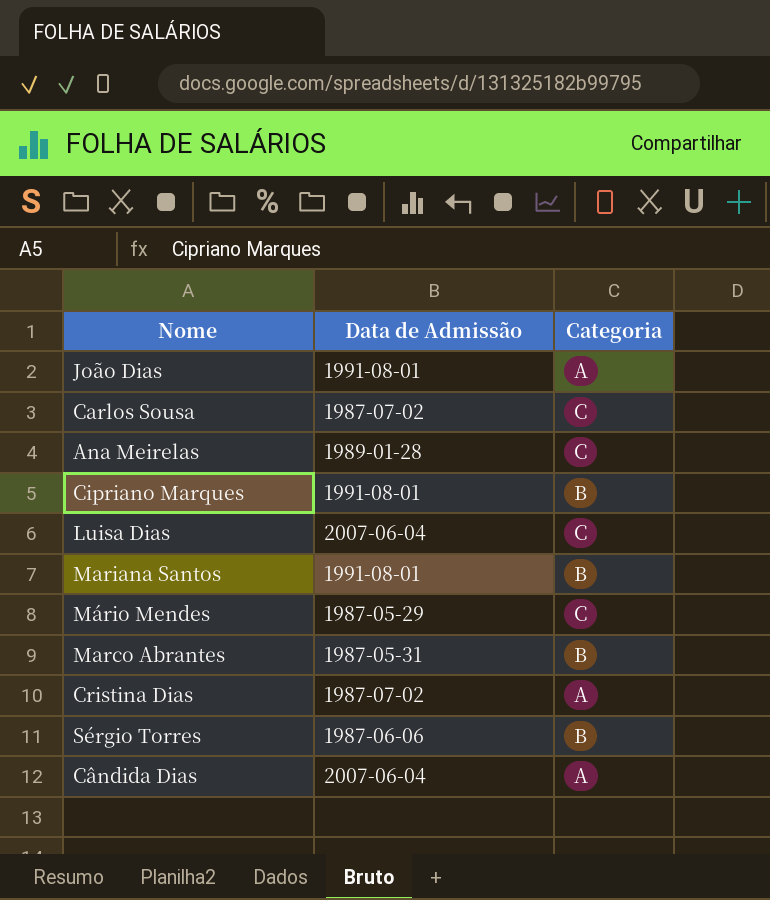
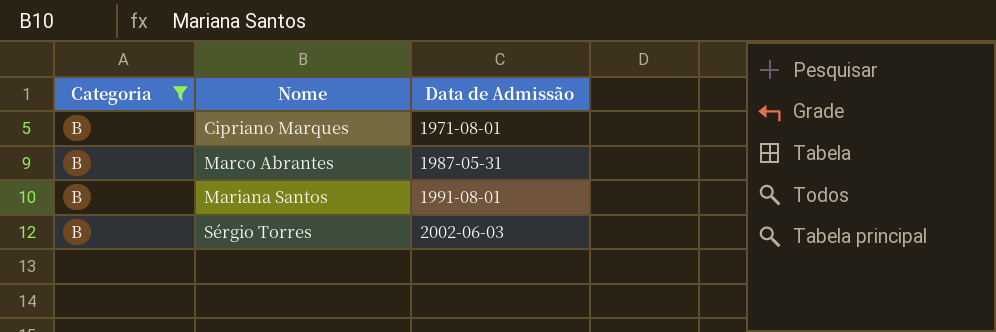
filter: none -> Categoria = B
row order: none -> Nome ascending
column Categoria | position: 3 -> 1
Cipriano Marques | Data de Admissão: 1991-08-01 -> 1971-08-01
Sérgio Torres | Data de Admissão: 1987-06-06 -> 2002-06-03

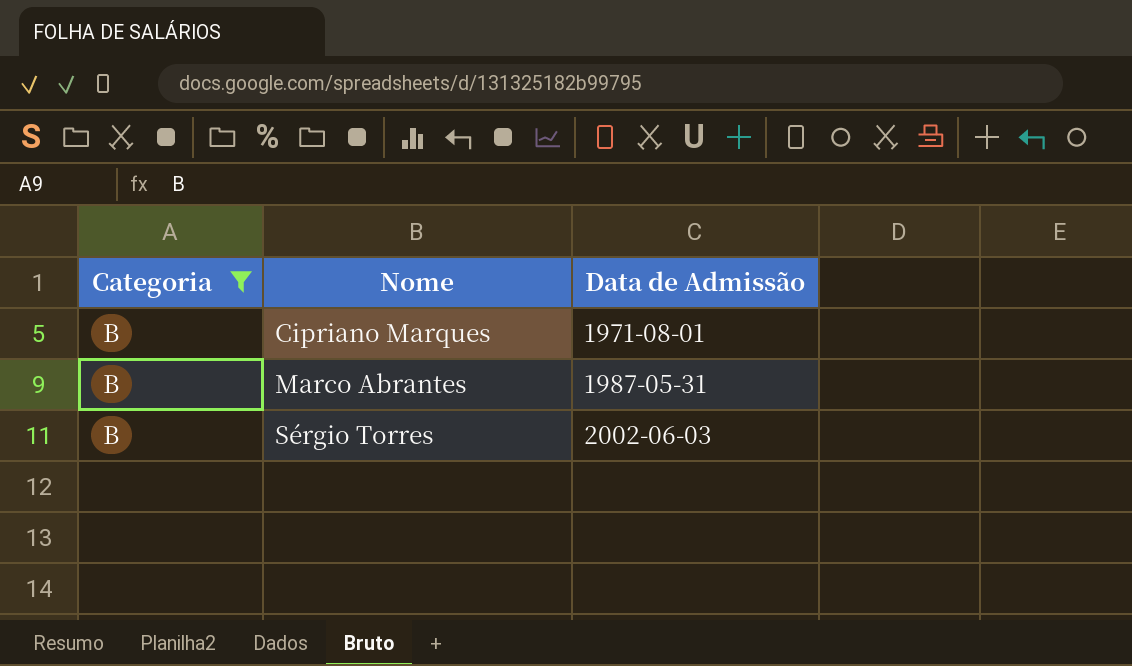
row Mariana Santos: B | 1991-08-01 -> none

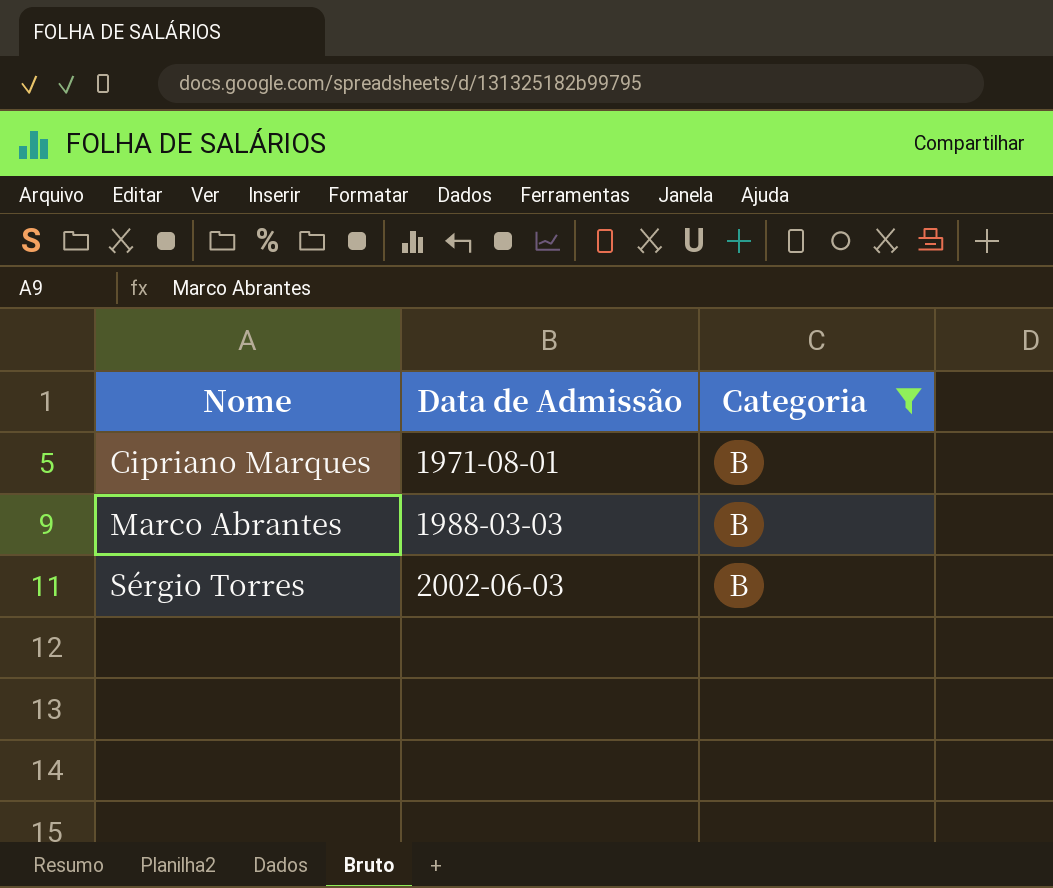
column Categoria | position: 1 -> 3
Marco Abrantes | Data de Admissão: 1987-05-31 -> 1988-03-03

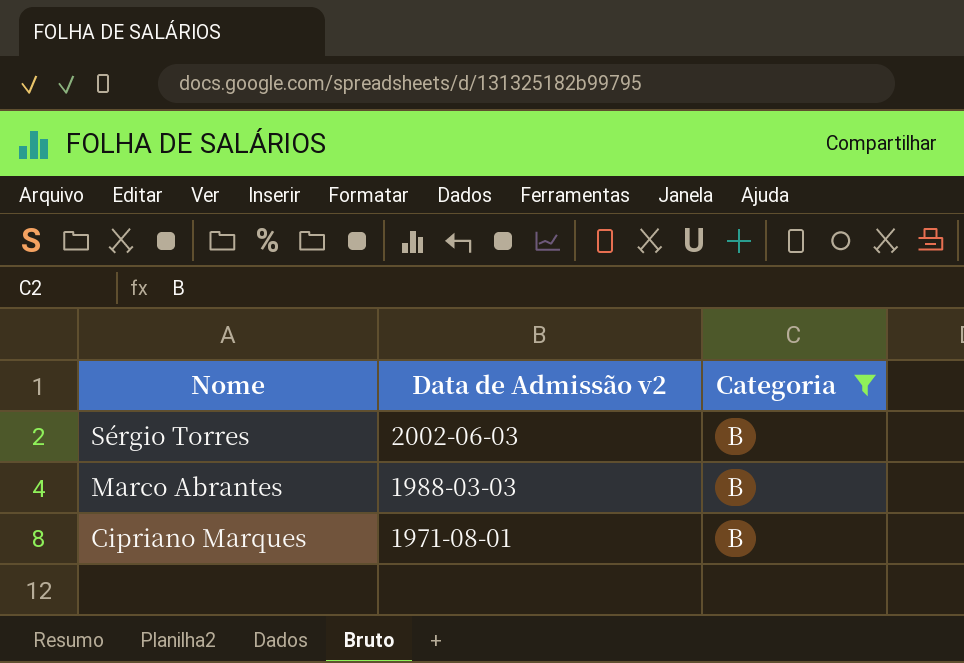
row order: Nome ascending -> Nome descending
column name: Data de Admissão -> Data de Admissão v2

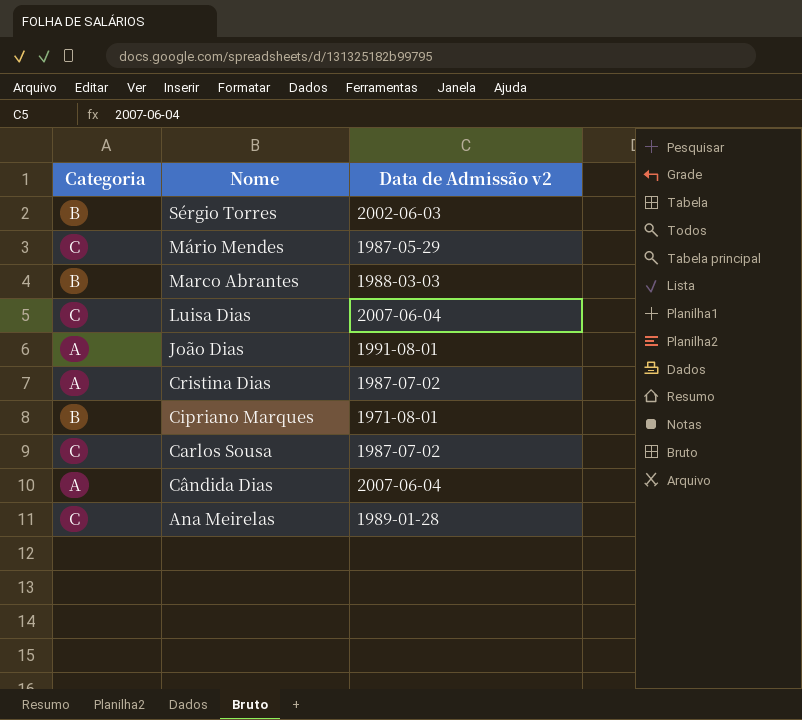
filter: Categoria = B -> none
column Categoria | position: 3 -> 1

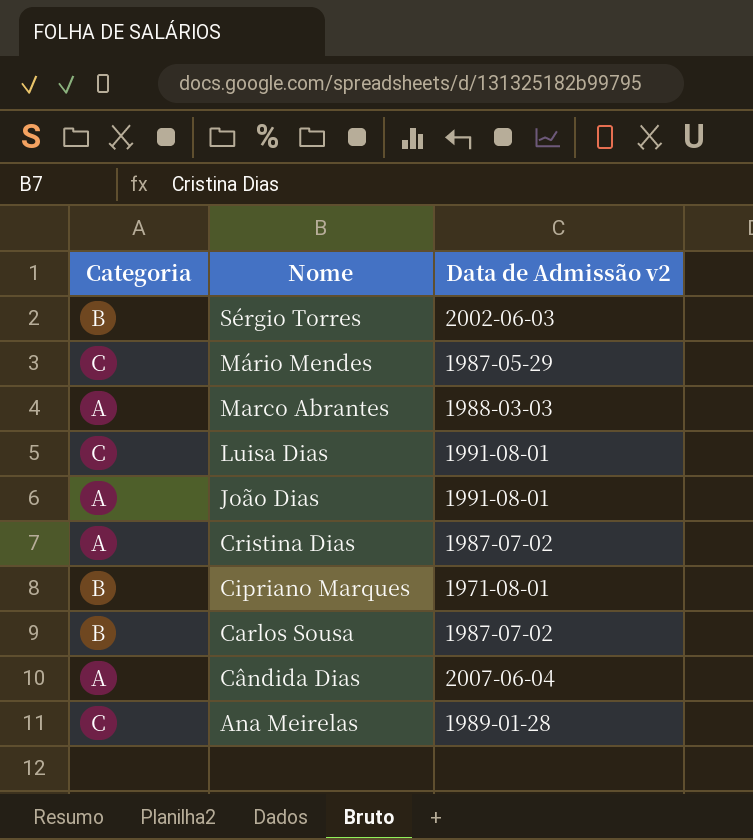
Marco Abrantes | Categoria: B -> A
Luisa Dias | Data de Admissão v2: 2007-06-04 -> 1991-08-01
Carlos Sousa | Categoria: C -> B

